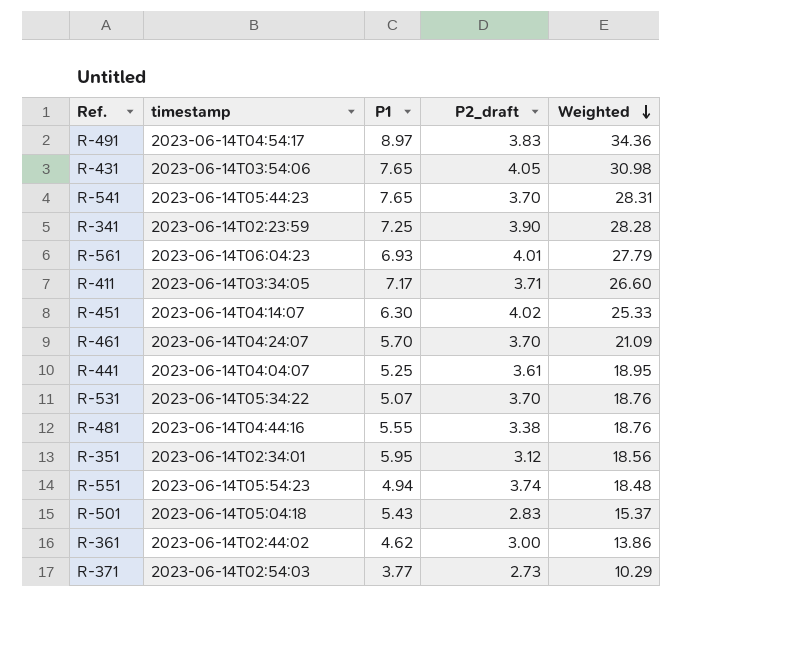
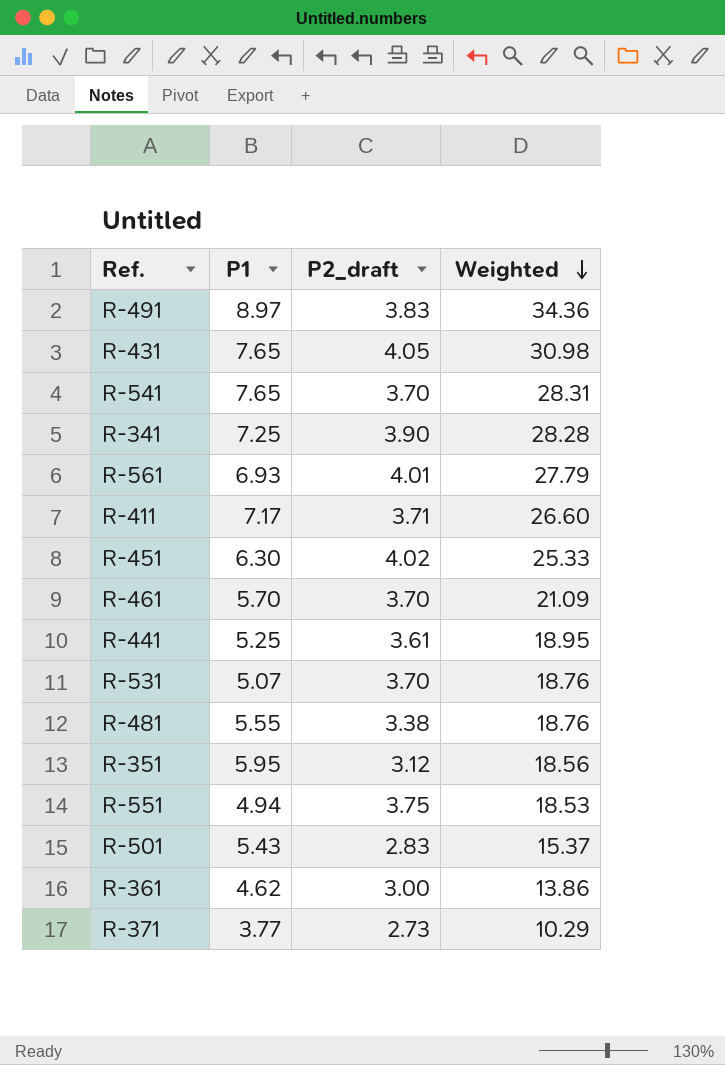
column timestamp | position: 2 -> none
R-551 | P2_draft: 3.74 -> 3.75
R-551 | Weighted: 18.48 -> 18.53

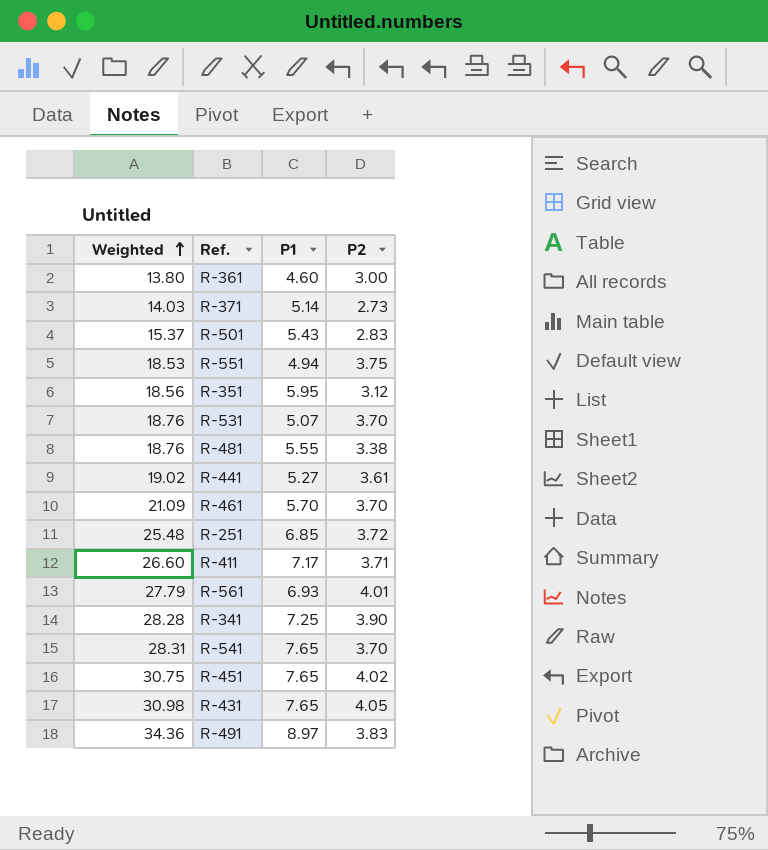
row order: Weighted descending -> Weighted ascending
column Weighted | position: 4 -> 1
column name: P2_draft -> P2
R-361 | Weighted: 13.86 -> 13.80
R-361 | P1: 4.62 -> 4.60
R-371 | Weighted: 10.29 -> 14.03
R-371 | P1: 3.77 -> 5.14
R-441 | Weighted: 18.95 -> 19.02
R-441 | P1: 5.25 -> 5.27
row R-251: none -> 25.48 | 6.85 | 3.72
R-451 | Weighted: 25.33 -> 30.75
R-451 | P1: 6.30 -> 7.65

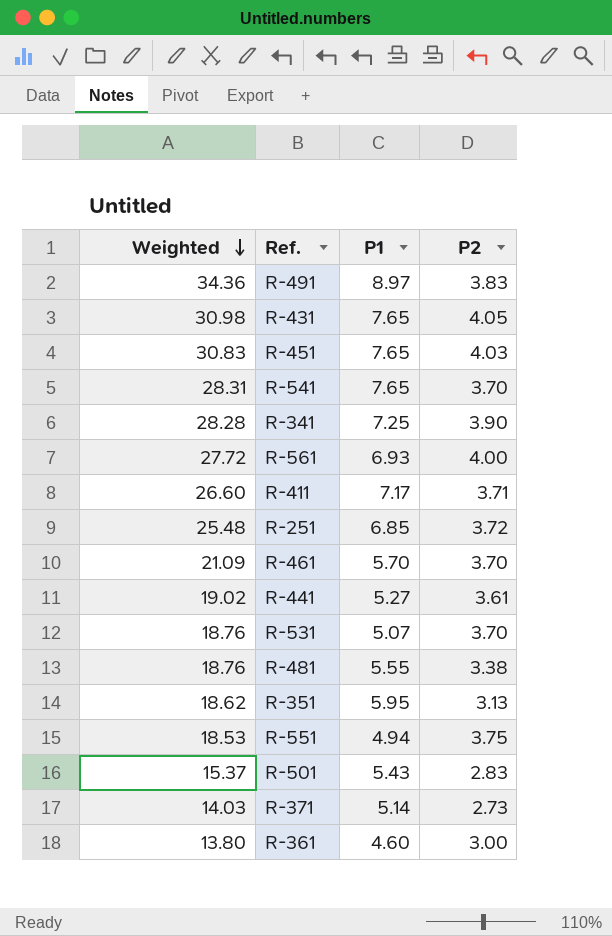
row order: Weighted ascending -> Weighted descending
R-451 | Weighted: 30.75 -> 30.83
R-451 | P2: 4.02 -> 4.03
R-561 | Weighted: 27.79 -> 27.72
R-561 | P2: 4.01 -> 4.00
R-351 | Weighted: 18.56 -> 18.62
R-351 | P2: 3.12 -> 3.13

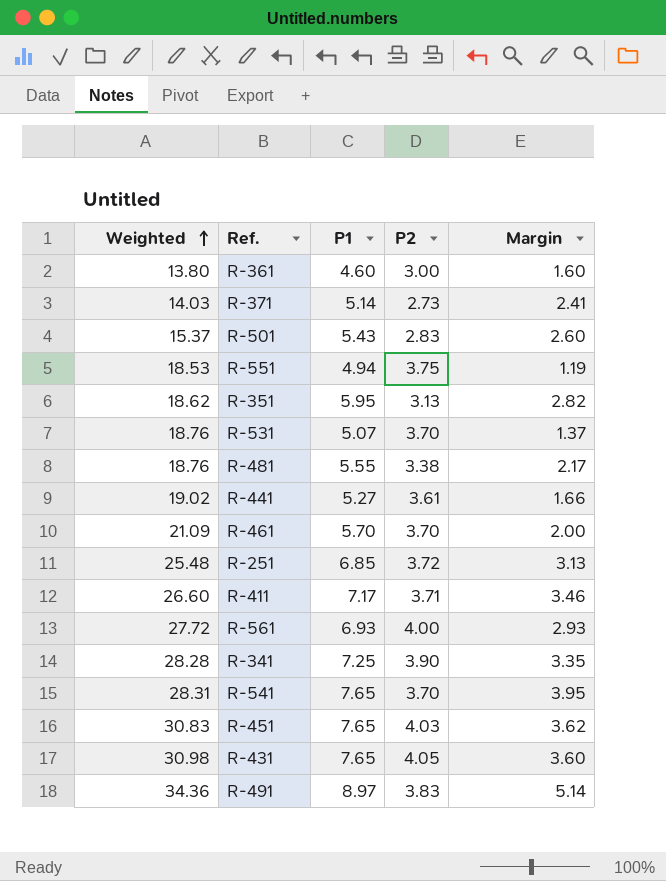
row order: Weighted descending -> Weighted ascending
column Margin | formula: none -> [P1] - [P2]

